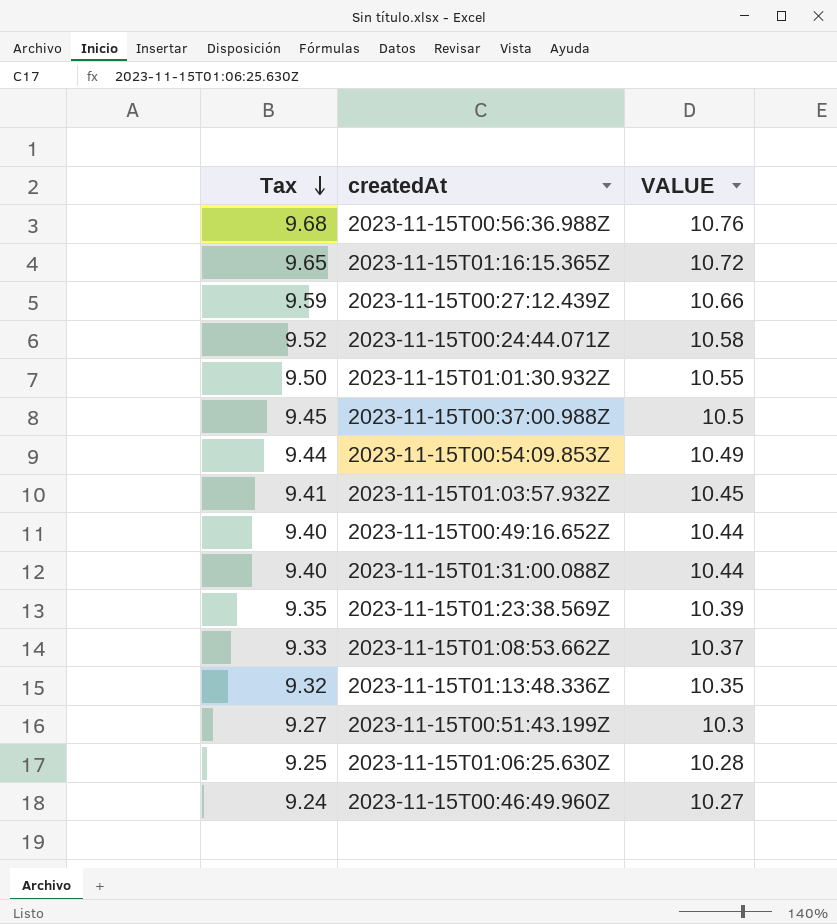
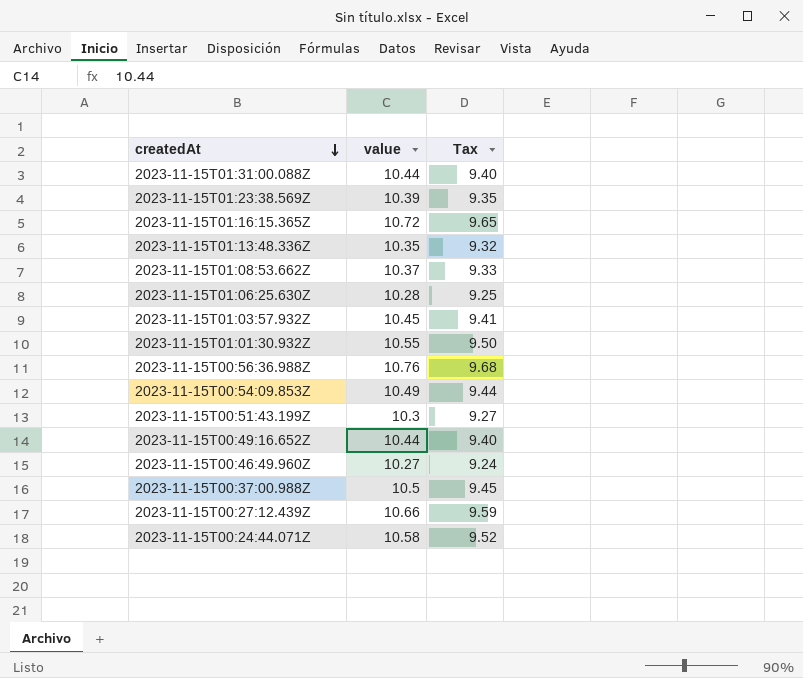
row order: Tax descending -> createdAt descending
column name: VALUE -> value
column Tax | position: 1 -> 3

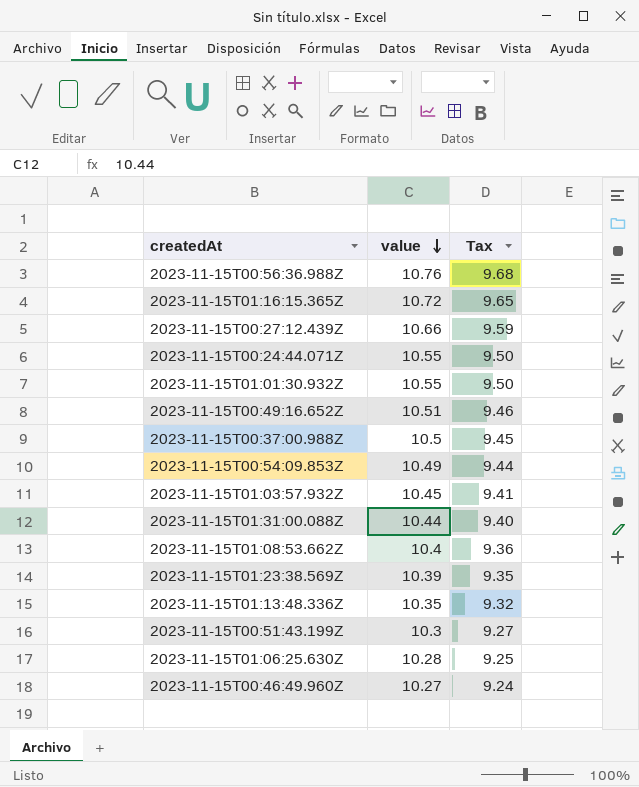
row order: createdAt descending -> value descending
2023-11-15T00:24:44.071Z | value: 10.58 -> 10.55
2023-11-15T00:24:44.071Z | Tax: 9.52 -> 9.50
2023-11-15T00:49:16.652Z | value: 10.44 -> 10.51
2023-11-15T00:49:16.652Z | Tax: 9.40 -> 9.46
2023-11-15T01:08:53.662Z | value: 10.37 -> 10.4
2023-11-15T01:08:53.662Z | Tax: 9.33 -> 9.36

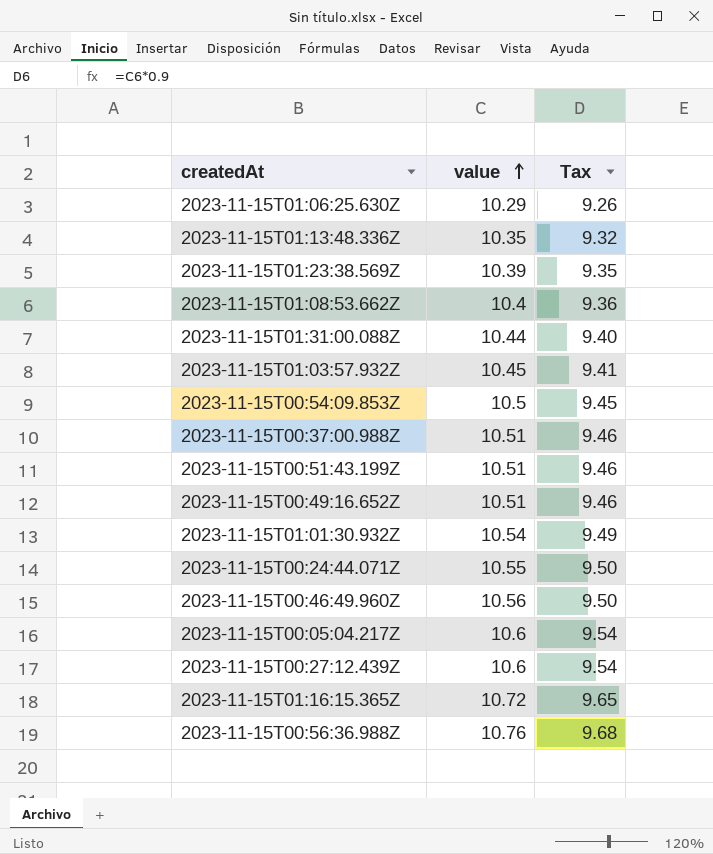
row order: value descending -> value ascending
2023-11-15T01:06:25.630Z | value: 10.28 -> 10.29
2023-11-15T01:06:25.630Z | Tax: 9.25 -> 9.26
2023-11-15T00:54:09.853Z | value: 10.49 -> 10.5
2023-11-15T00:54:09.853Z | Tax: 9.44 -> 9.45
2023-11-15T00:37:00.988Z | value: 10.5 -> 10.51
2023-11-15T00:37:00.988Z | Tax: 9.45 -> 9.46
2023-11-15T00:51:43.199Z | value: 10.3 -> 10.51
2023-11-15T00:51:43.199Z | Tax: 9.27 -> 9.46
2023-11-15T01:01:30.932Z | value: 10.55 -> 10.54
2023-11-15T01:01:30.932Z | Tax: 9.50 -> 9.49
2023-11-15T00:46:49.960Z | value: 10.27 -> 10.56
2023-11-15T00:46:49.960Z | Tax: 9.24 -> 9.50
row 2023-11-15T00:05:04.217Z: none -> 10.6 | 9.54
2023-11-15T00:27:12.439Z | value: 10.66 -> 10.6
2023-11-15T00:27:12.439Z | Tax: 9.59 -> 9.54

